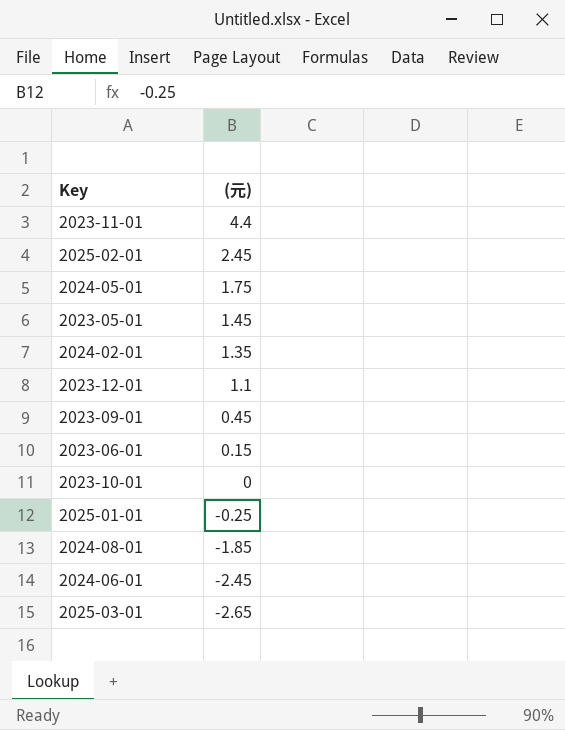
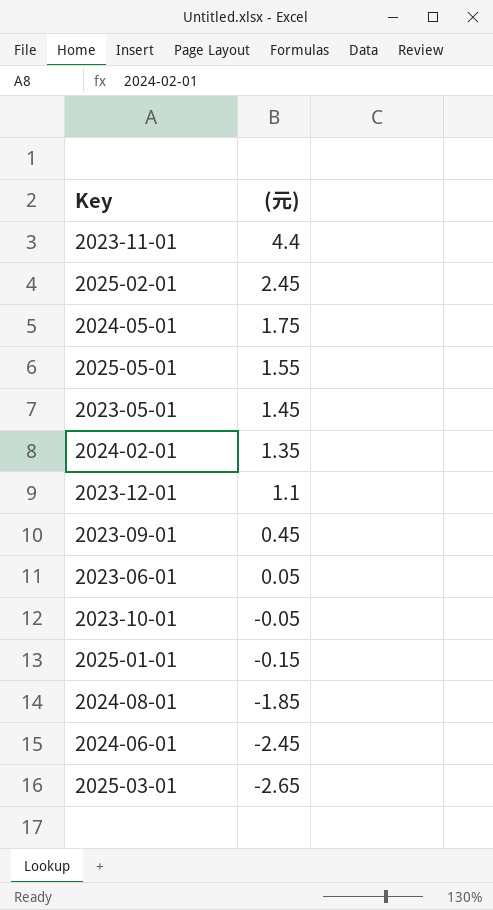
row 2025-05-01: none -> 1.55
2023-06-01 | (元): 0.15 -> 0.05
2023-10-01 | (元): 0 -> -0.05
2025-01-01 | (元): -0.25 -> -0.15

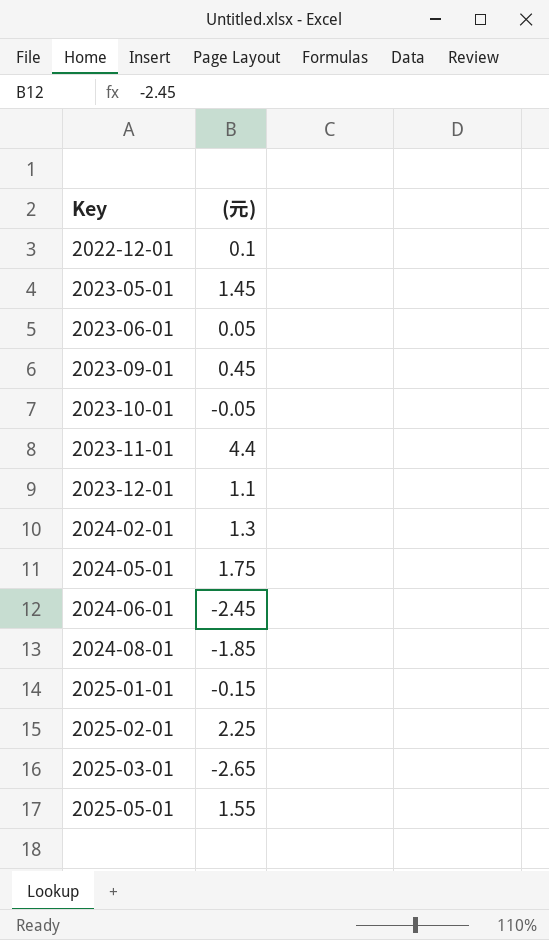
row order: (元) descending -> Key ascending
row 2022-12-01: none -> 0.1
2024-02-01 | (元): 1.35 -> 1.3
2025-02-01 | (元): 2.45 -> 2.25

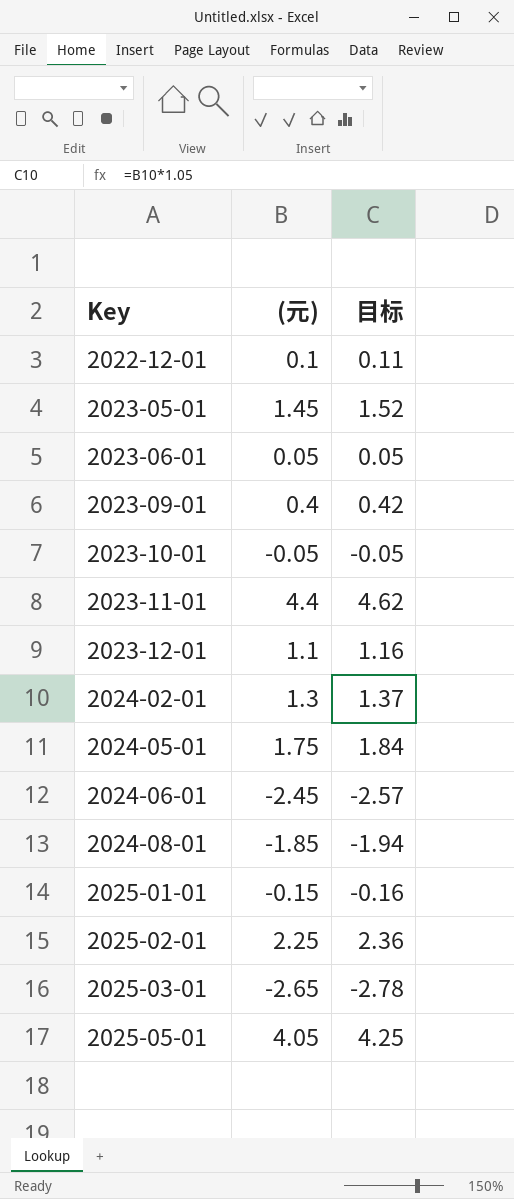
column 目标 | formula: none -> [(元)] * 1.05
2023-09-01 | (元): 0.45 -> 0.4
2025-05-01 | (元): 1.55 -> 4.05

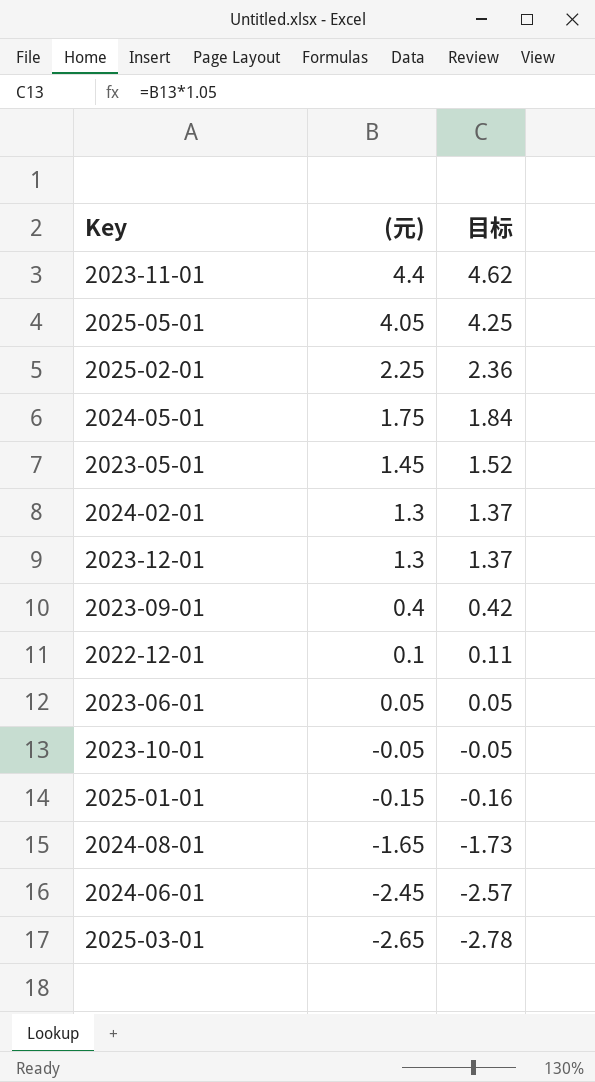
row order: Key ascending -> (元) descending
2023-12-01 | (元): 1.1 -> 1.3
2023-12-01 | 目标: 1.16 -> 1.37
2024-08-01 | (元): -1.85 -> -1.65
2024-08-01 | 目标: -1.94 -> -1.73

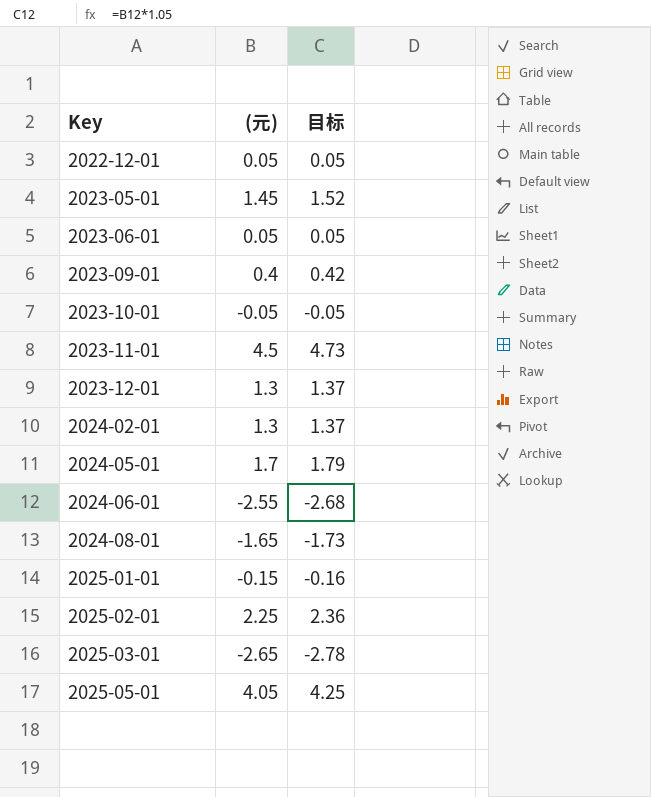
row order: (元) descending -> Key ascending
2022-12-01 | (元): 0.1 -> 0.05
2022-12-01 | 目标: 0.11 -> 0.05
2023-11-01 | (元): 4.4 -> 4.5
2023-11-01 | 目标: 4.62 -> 4.73
2024-05-01 | (元): 1.75 -> 1.7
2024-05-01 | 目标: 1.84 -> 1.79
2024-06-01 | (元): -2.45 -> -2.55
2024-06-01 | 目标: -2.57 -> -2.68

